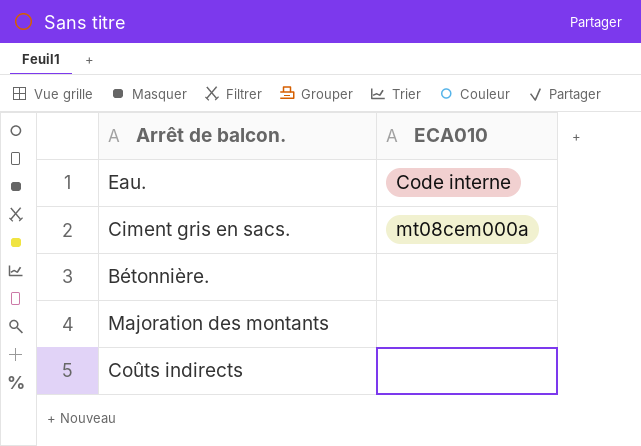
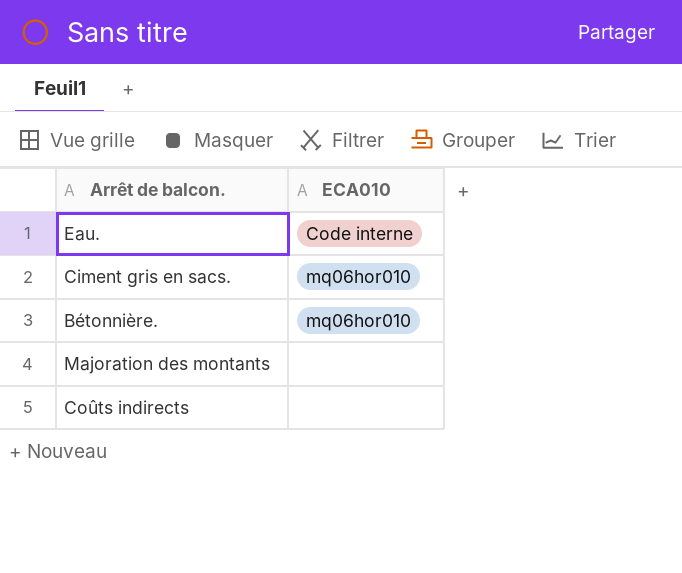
Ciment gris en sacs. | ECA010: mt08cem000a -> mq06hor010
Bétonnière. | ECA010: none -> mq06hor010

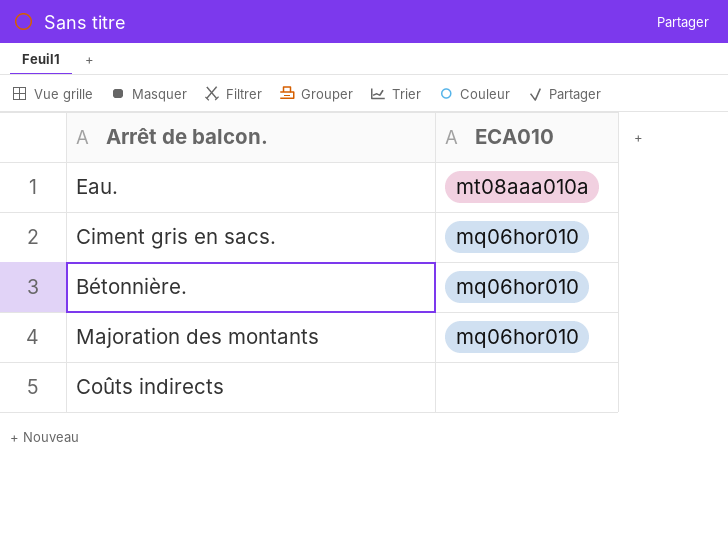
Eau. | ECA010: Code interne -> mt08aaa010a
Majoration des montants | ECA010: none -> mq06hor010

